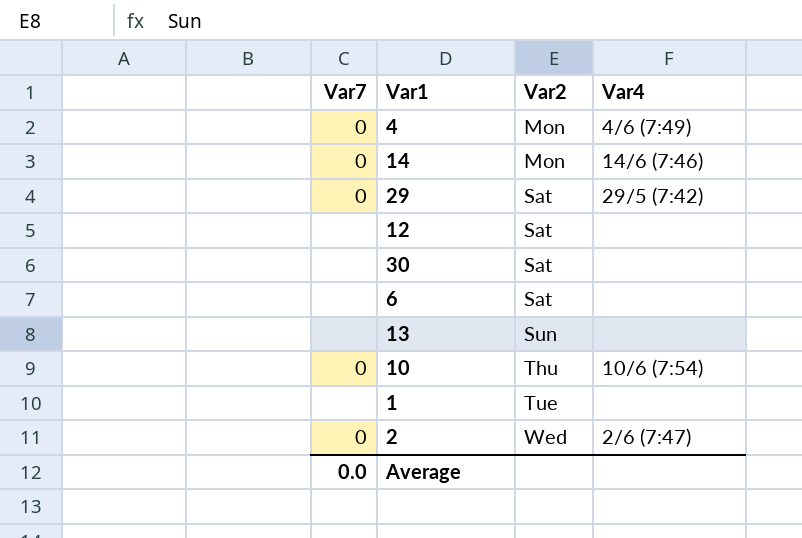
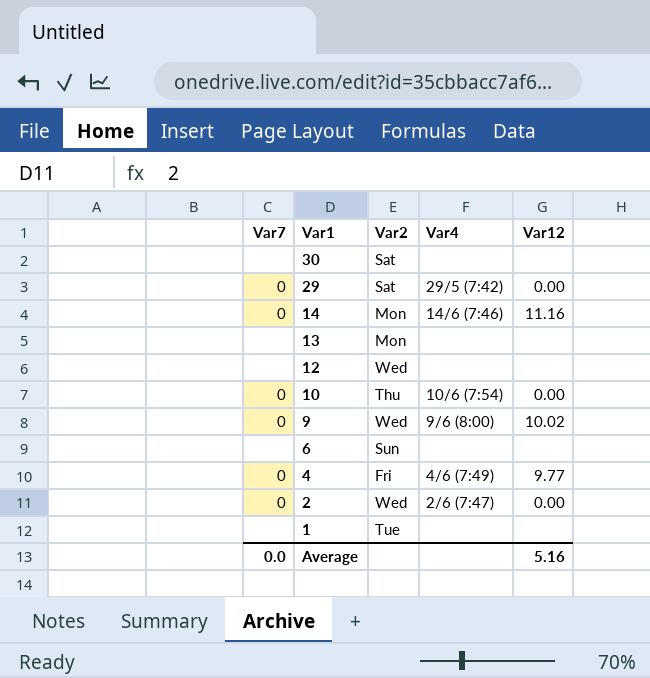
row order: Var2 ascending -> Var1 descending
column Var12 | position: none -> 5
13 | Var2: Sun -> Mon
12 | Var2: Sat -> Wed
row 9: none -> 0 | Wed | 9/6 (8:00) | 10.02
6 | Var2: Sat -> Sun
4 | Var2: Mon -> Fri

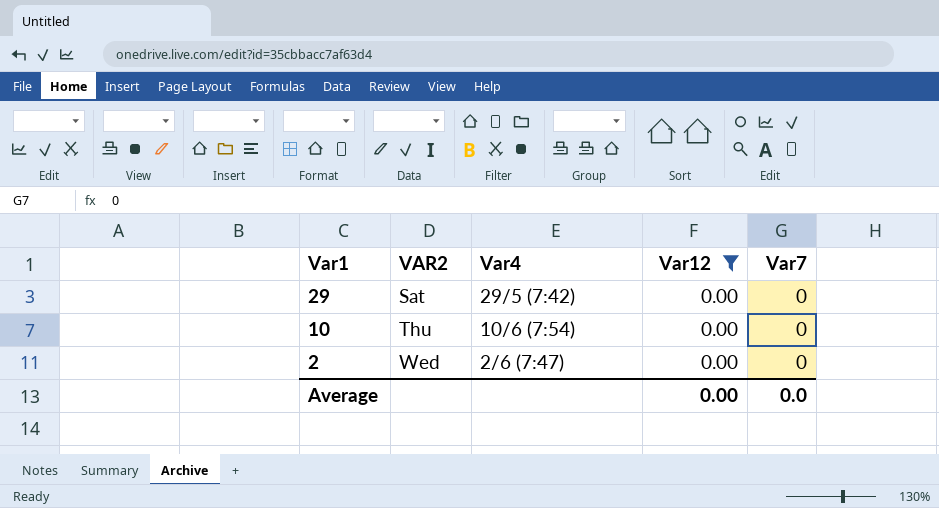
filter: none -> Var12 = 0.00
column name: Var2 -> VAR2
column Var7 | position: 1 -> 5
Average | Var12: 5.16 -> 0.00

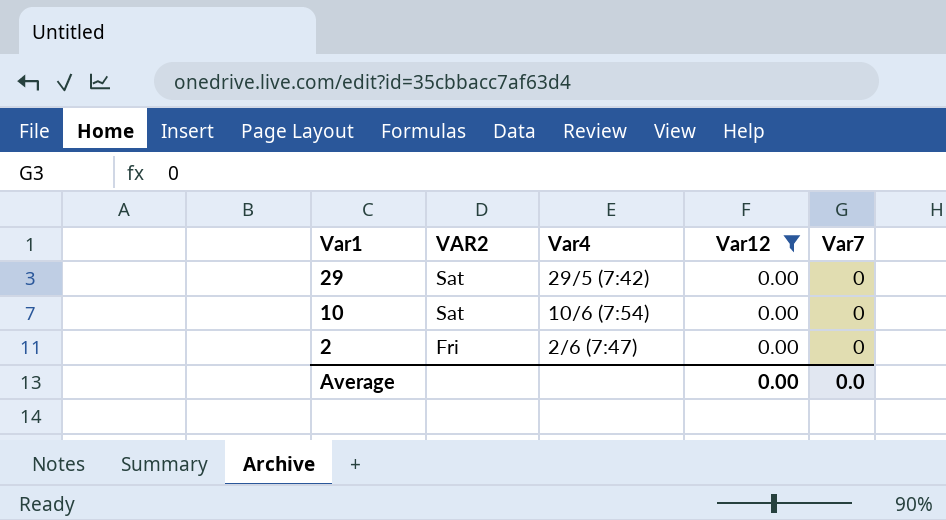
10 | VAR2: Thu -> Sat
2 | VAR2: Wed -> Fri

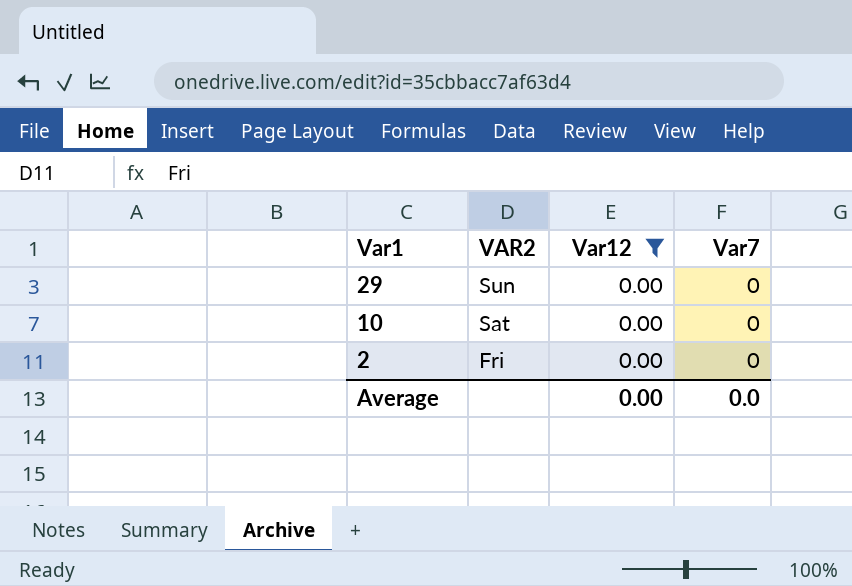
column Var4 | position: 3 -> none
29 | VAR2: Sat -> Sun

